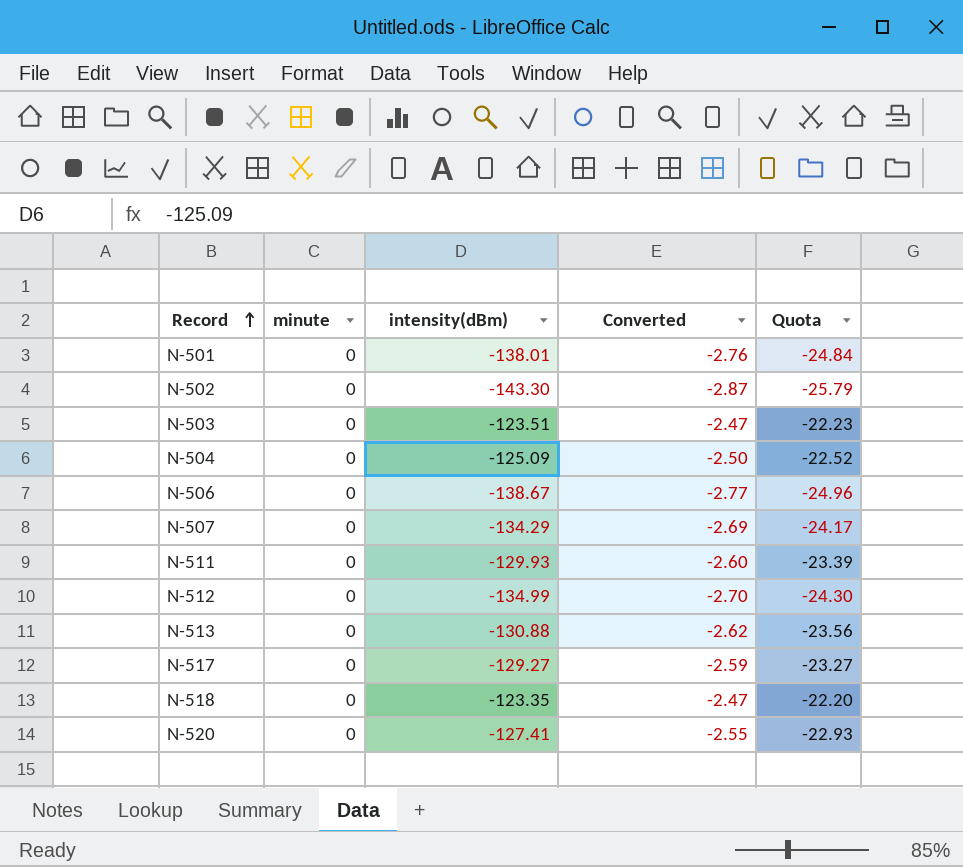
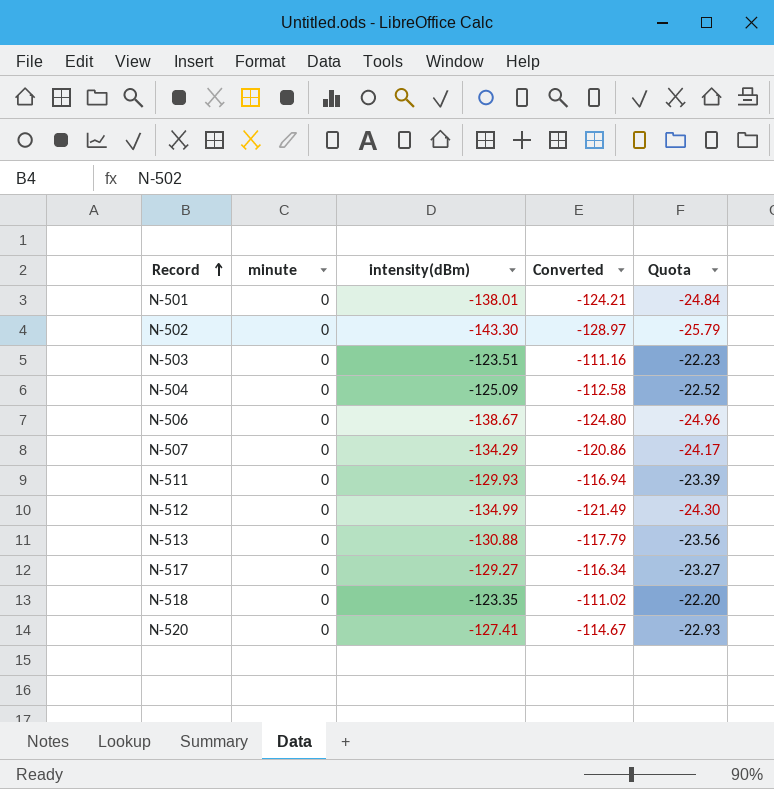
column Converted | formula: [intensity(dBm)] * 0.02 -> [intensity(dBm)] * 0.9

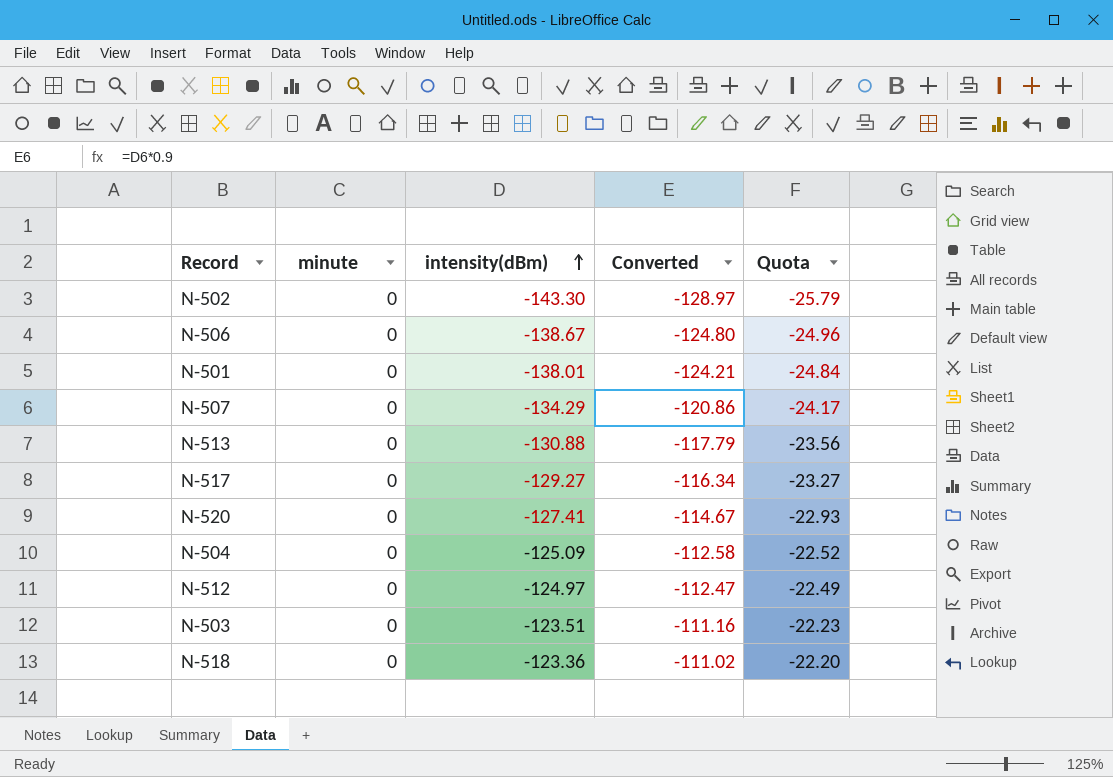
row order: Record ascending -> intensity(dBm) ascending
row N-511: 0 | -129.93 | -116.94 | -23.39 -> none
N-512 | intensity(dBm): -134.99 -> -124.97
N-512 | Converted: -121.49 -> -112.47
N-512 | Quota: -24.30 -> -22.49
N-518 | intensity(dBm): -123.35 -> -123.36

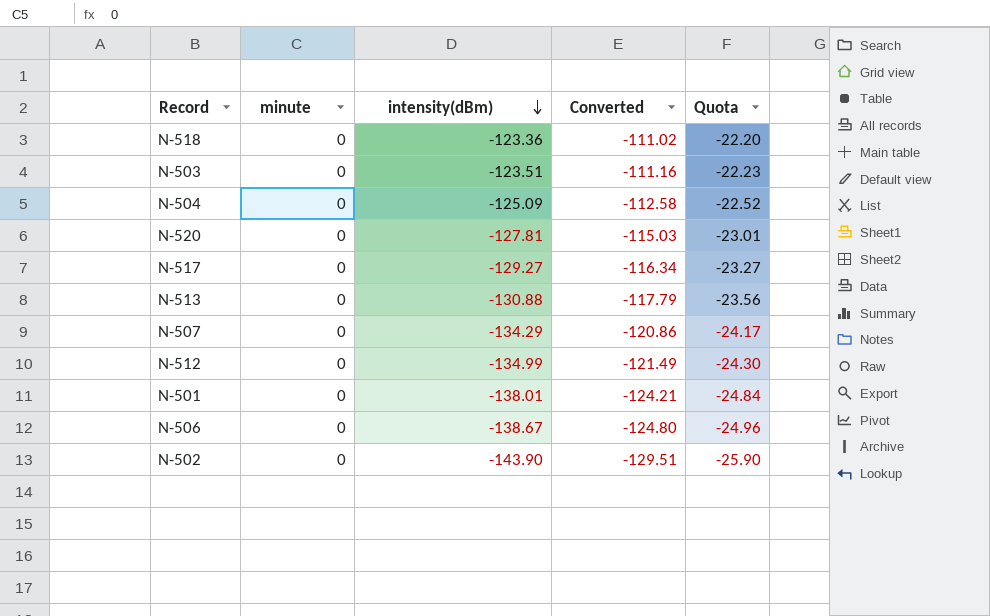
row order: intensity(dBm) ascending -> intensity(dBm) descending
N-520 | intensity(dBm): -127.41 -> -127.81
N-520 | Converted: -114.67 -> -115.03
N-520 | Quota: -22.93 -> -23.01
N-512 | intensity(dBm): -124.97 -> -134.99
N-512 | Converted: -112.47 -> -121.49
N-512 | Quota: -22.49 -> -24.30
N-502 | intensity(dBm): -143.30 -> -143.90
N-502 | Converted: -128.97 -> -129.51
N-502 | Quota: -25.79 -> -25.90

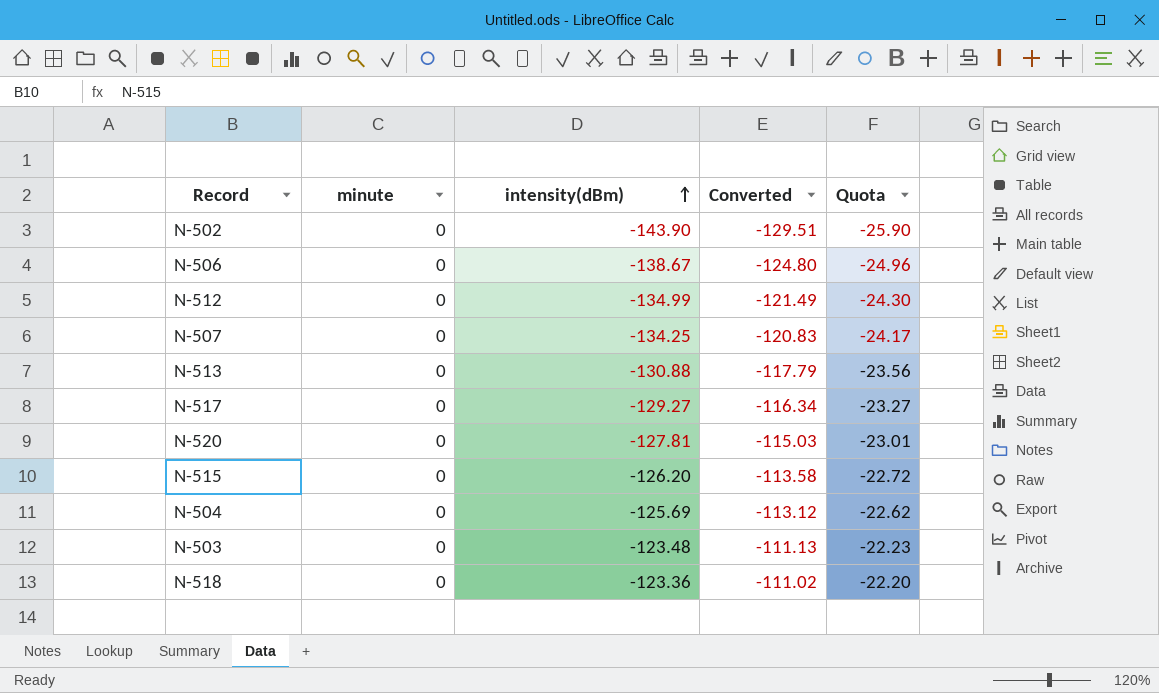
row order: intensity(dBm) descending -> intensity(dBm) ascending
row N-501: 0 | -138.01 | -124.21 | -24.84 -> none
N-507 | intensity(dBm): -134.29 -> -134.25
N-507 | Converted: -120.86 -> -120.83
row N-515: none -> 0 | -126.20 | -113.58 | -22.72
N-504 | intensity(dBm): -125.09 -> -125.69
N-504 | Converted: -112.58 -> -113.12
N-504 | Quota: -22.52 -> -22.62
N-503 | intensity(dBm): -123.51 -> -123.48
N-503 | Converted: -111.16 -> -111.13

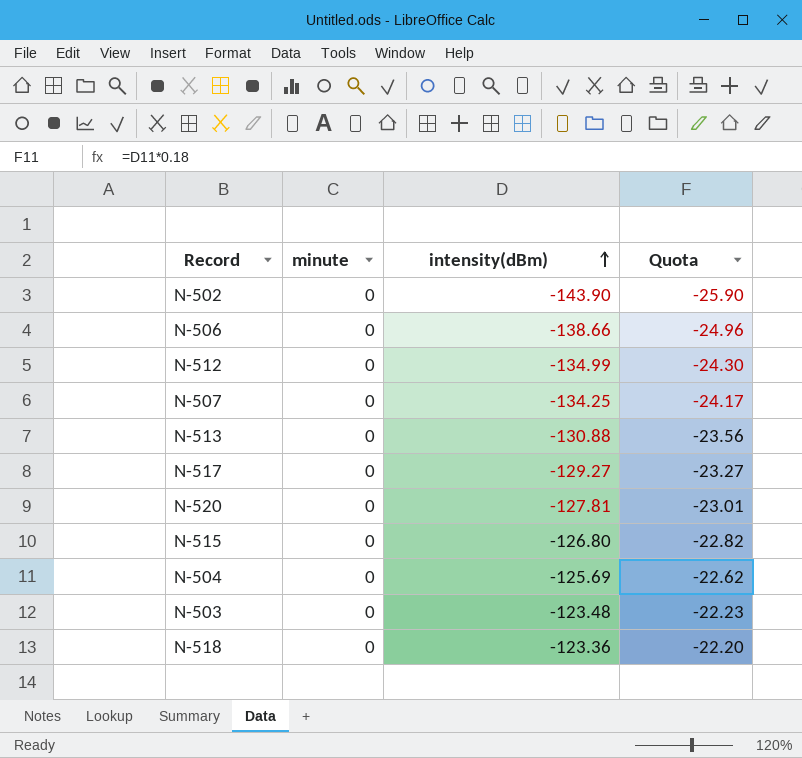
column Converted | formula: [intensity(dBm)] * 0.9 -> none
N-506 | intensity(dBm): -138.67 -> -138.66
N-515 | intensity(dBm): -126.20 -> -126.80
N-515 | Quota: -22.72 -> -22.82

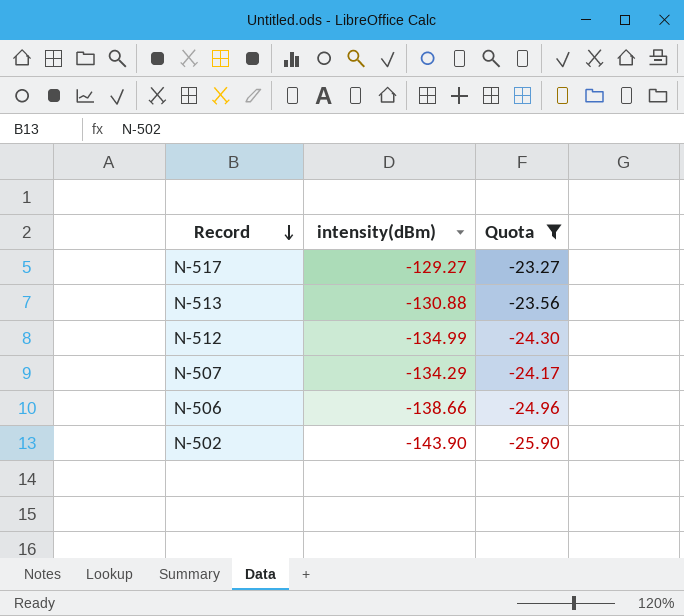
filter: none -> Quota <= -23.27
row order: intensity(dBm) ascending -> Record descending
column minute | position: 2 -> none
N-507 | intensity(dBm): -134.25 -> -134.29

